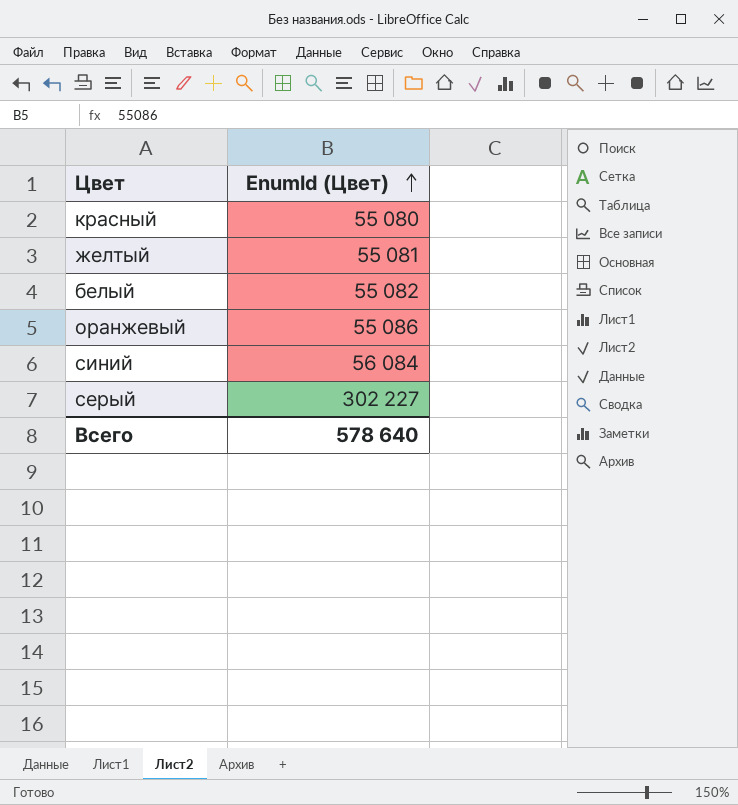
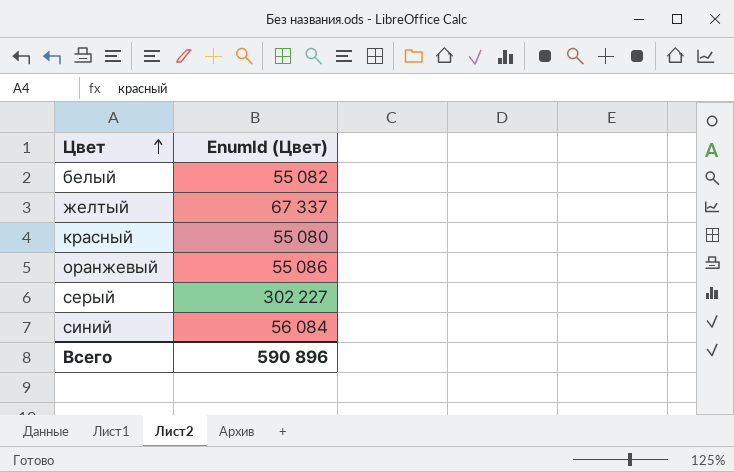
row order: EnumId (Цвет) ascending -> Цвет ascending
желтый | EnumId (Цвет): 55 081 -> 67 337
Всего | EnumId (Цвет): 578 640 -> 590 896

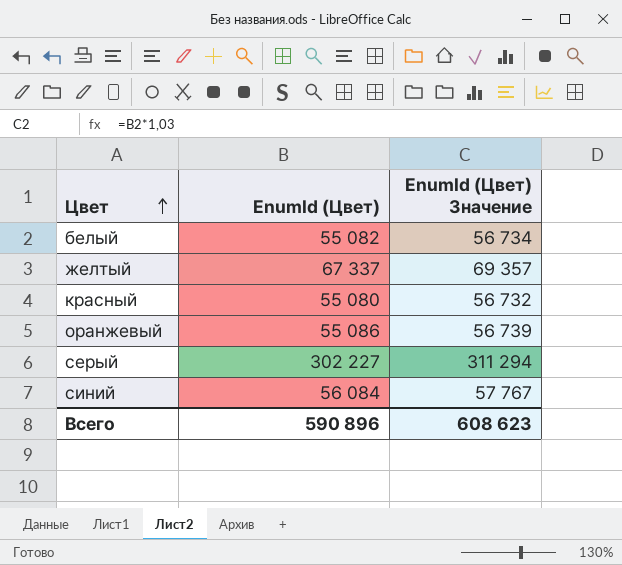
column EnumId (Цвет) Значение | formula: none -> [EnumId (Цвет)] * 1,03

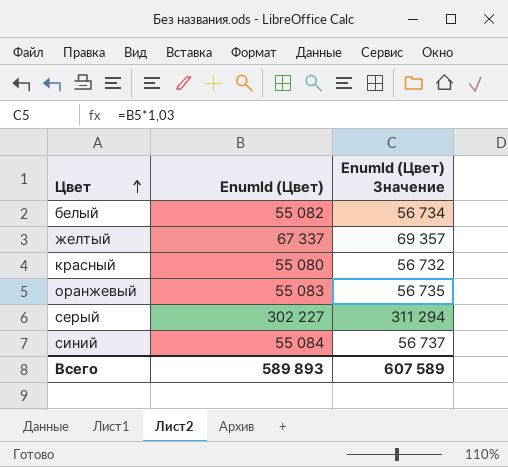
оранжевый | EnumId (Цвет): 55 086 -> 55 083
оранжевый | EnumId (Цвет) Значение: 56 739 -> 56 735
синий | EnumId (Цвет): 56 084 -> 55 084
синий | EnumId (Цвет) Значение: 57 767 -> 56 737
Всего | EnumId (Цвет): 590 896 -> 589 893
Всего | EnumId (Цвет) Значение: 608 623 -> 607 589

